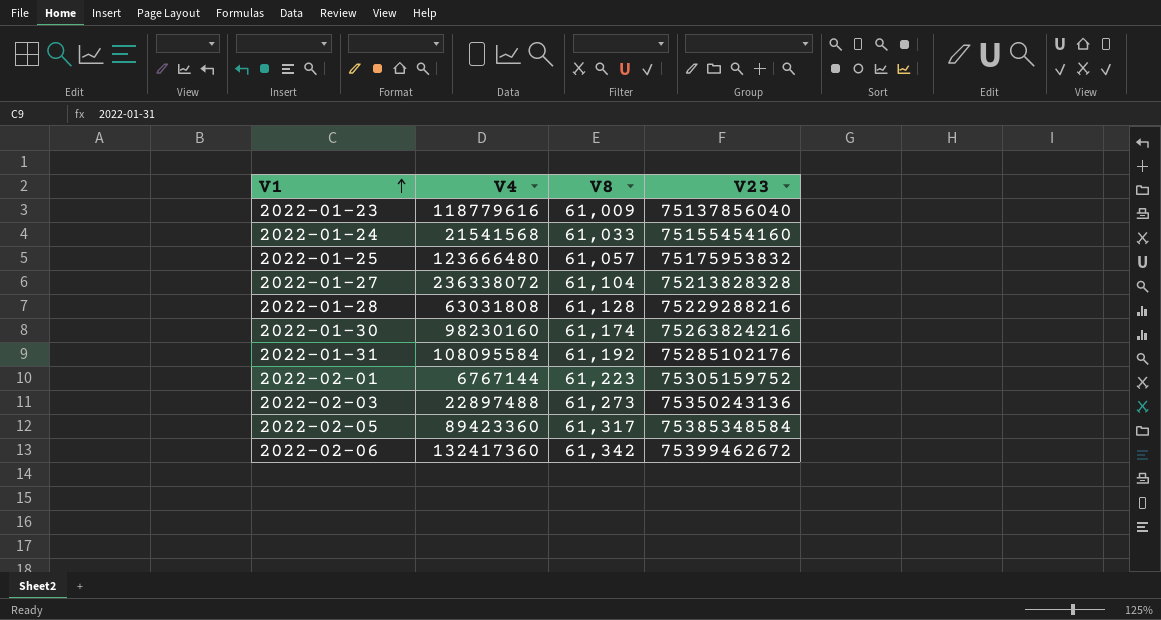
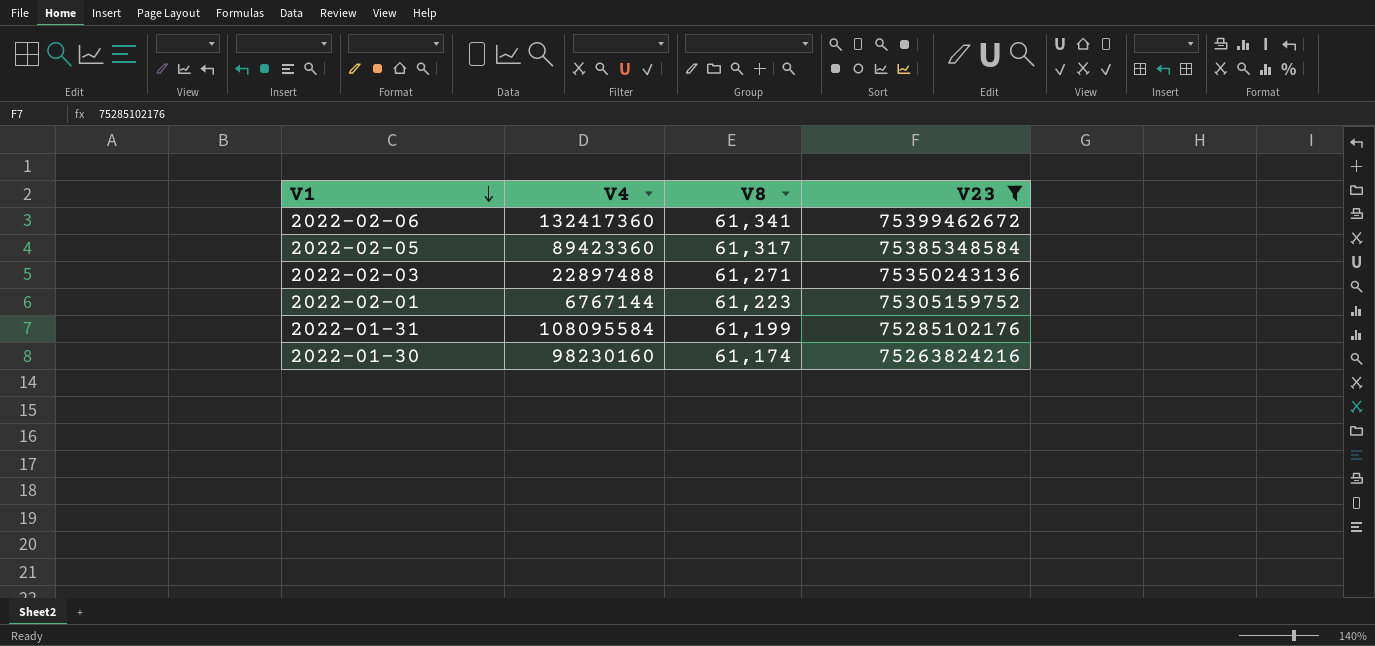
filter: none -> V23 >= 75263824216
row order: V1 ascending -> V1 descending
2022-02-06 | V8: 61,342 -> 61,341
2022-02-03 | V8: 61,273 -> 61,271
2022-01-31 | V8: 61,192 -> 61,199

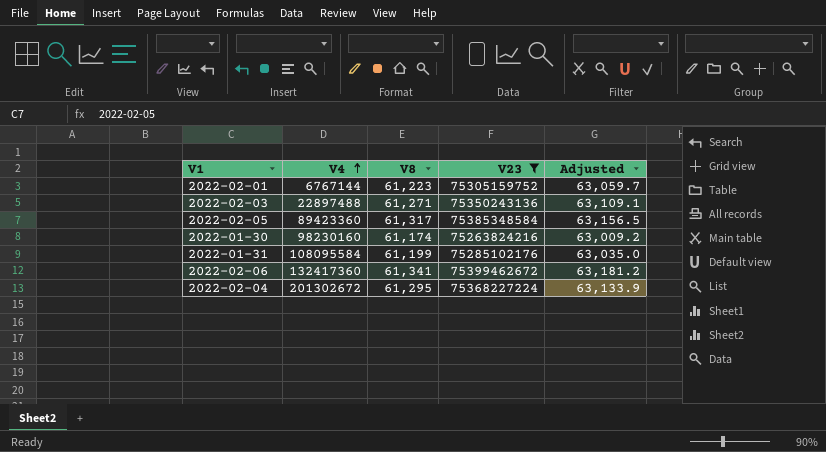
row order: V1 descending -> V4 ascending
column Adjusted | formula: none -> [V8] * 1.03
row 2022-02-04: none -> 201302672 | 61,295 | 75368227224 | 63,133.9

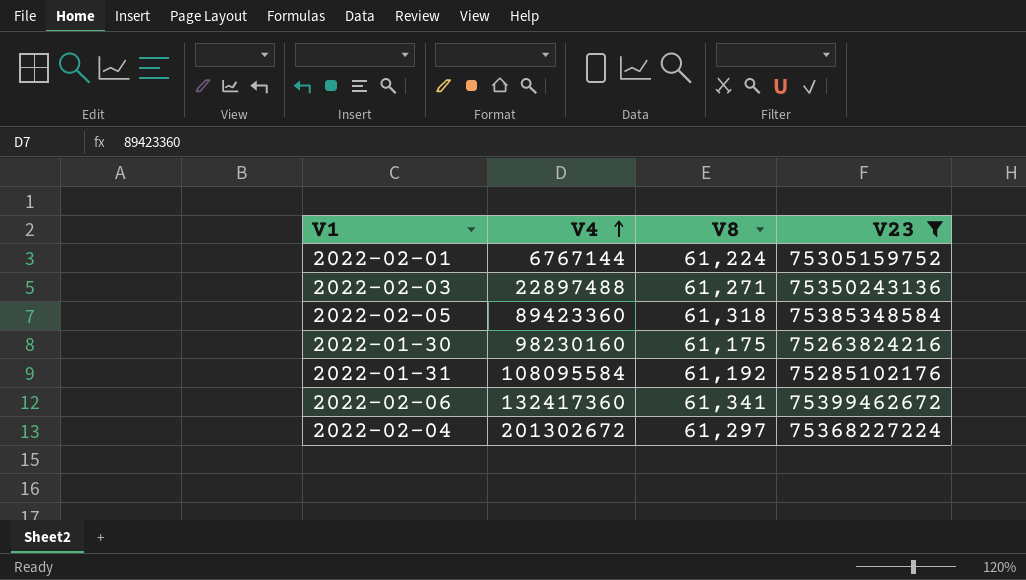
column Adjusted | formula: [V8] * 1.03 -> none
2022-02-01 | V8: 61,223 -> 61,224
2022-02-05 | V8: 61,317 -> 61,318
2022-01-30 | V8: 61,174 -> 61,175
2022-01-31 | V8: 61,199 -> 61,192
2022-02-04 | V8: 61,295 -> 61,297

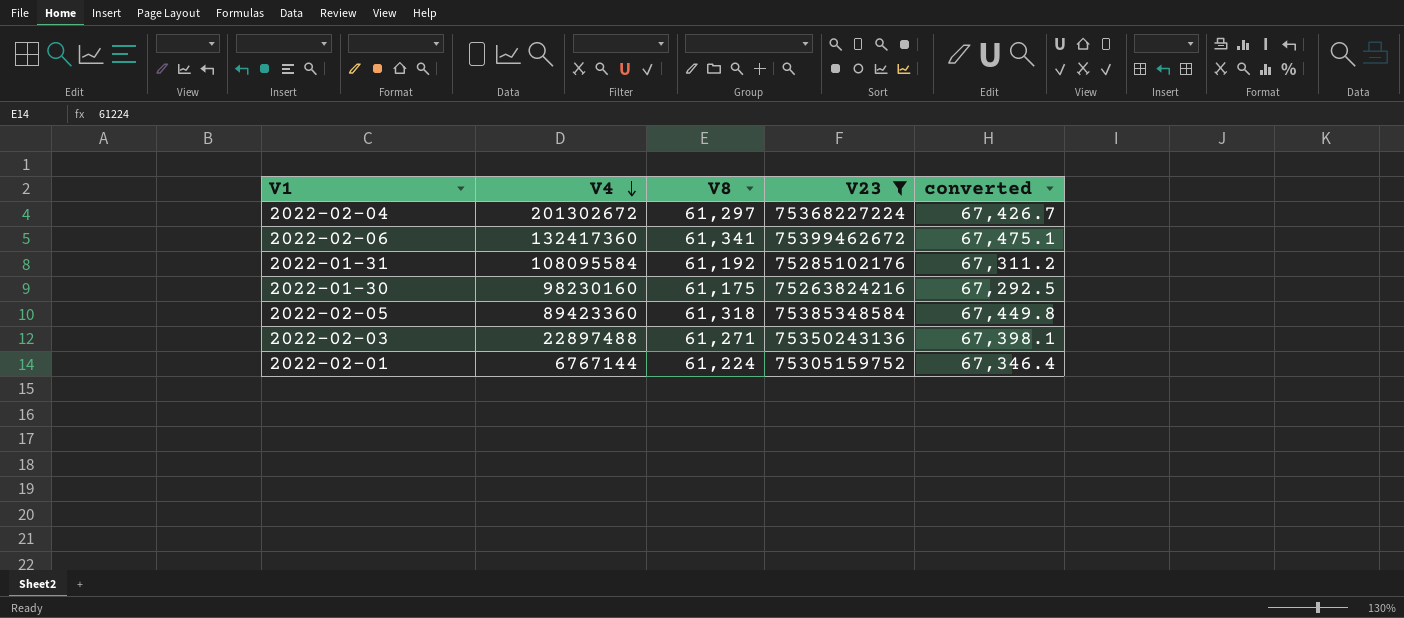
row order: V4 ascending -> V4 descending
column converted | formula: none -> [V8] * 1.1

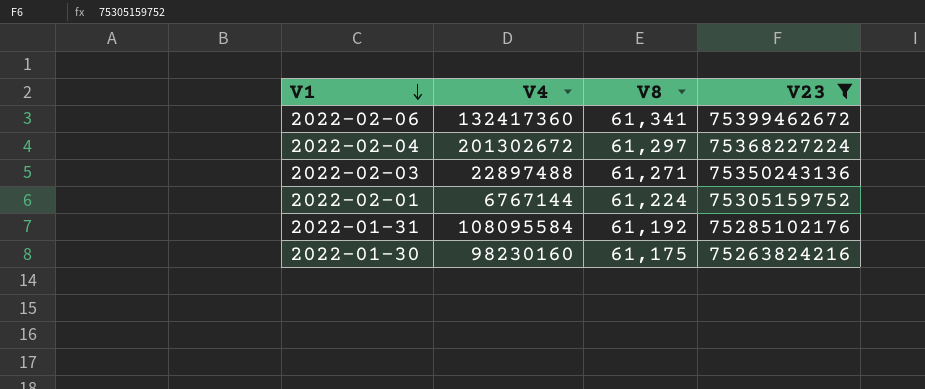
row order: V4 descending -> V1 descending
column converted | formula: [V8] * 1.1 -> none
row 2022-02-05: 89423360 | 61,318 | 75385348584 | 67,449.8 -> none

